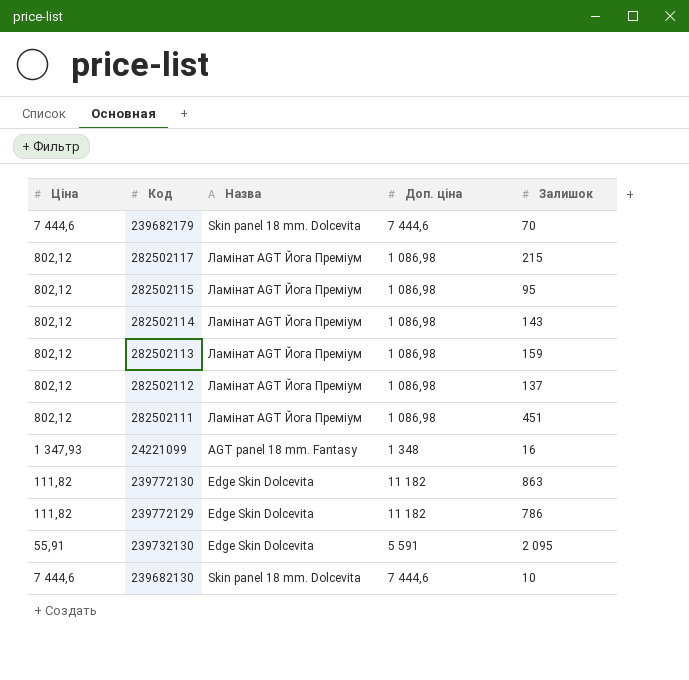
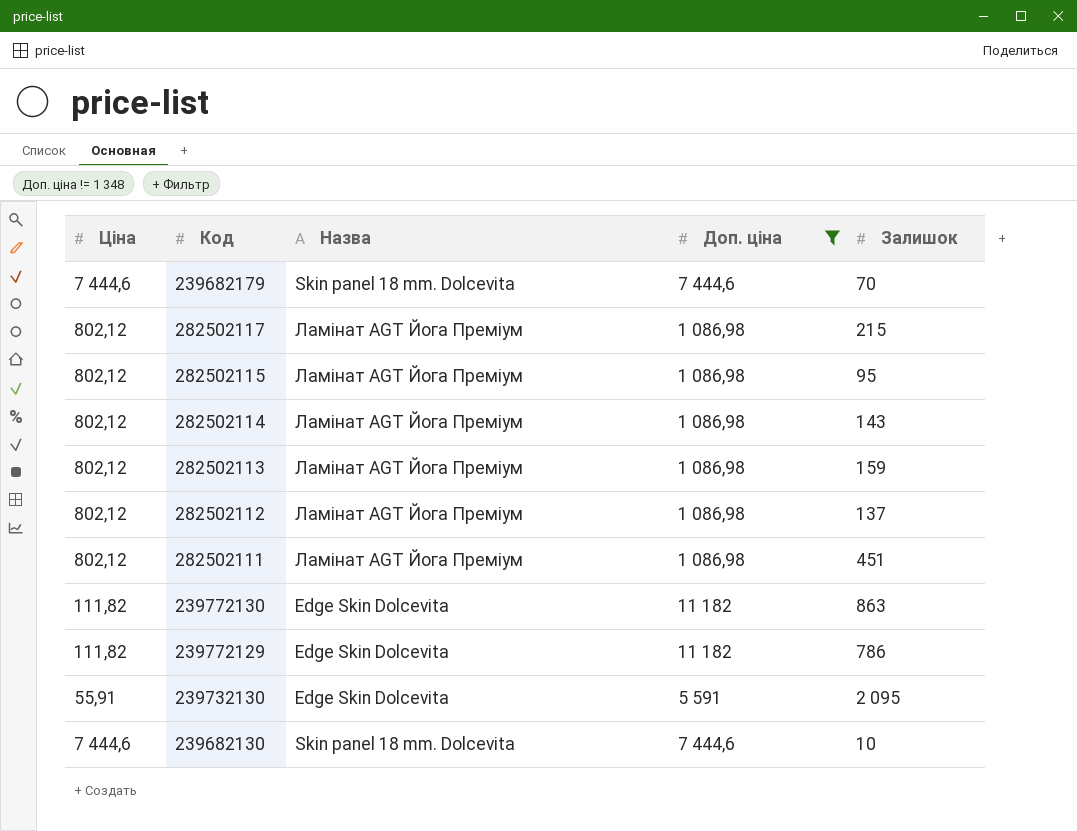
filter: none -> Доп. ціна != 1 348

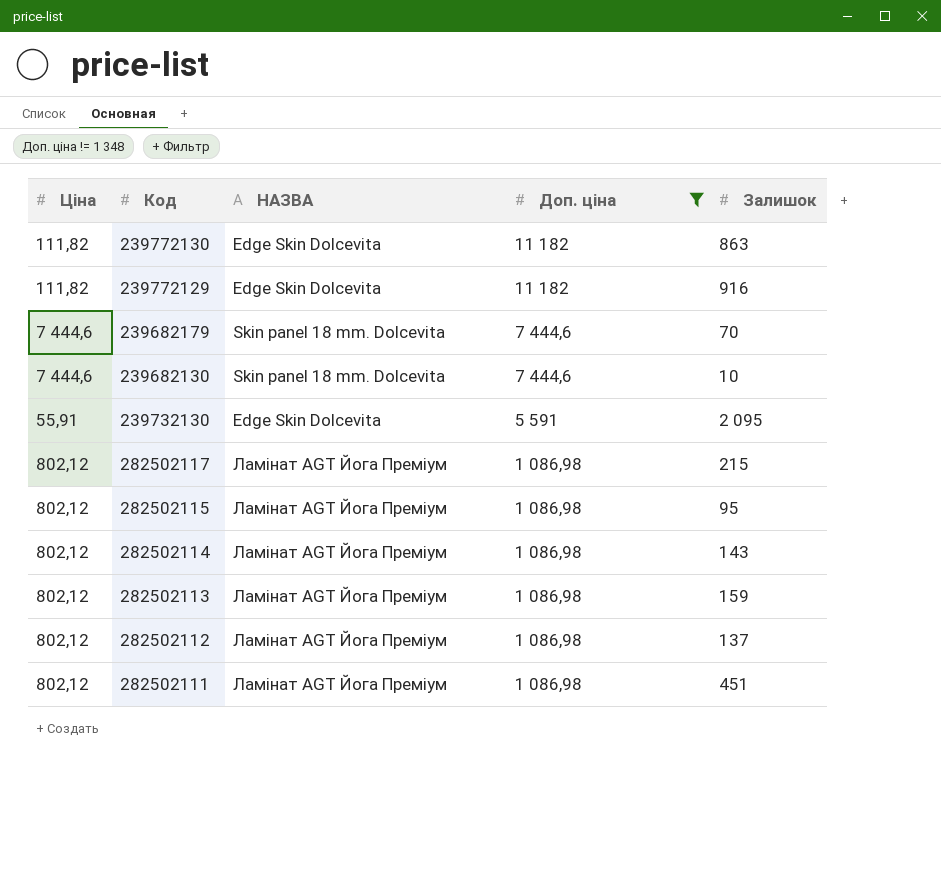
row order: none -> Доп. ціна descending
column name: Назва -> НАЗВА
239772129 | Залишок: 786 -> 916

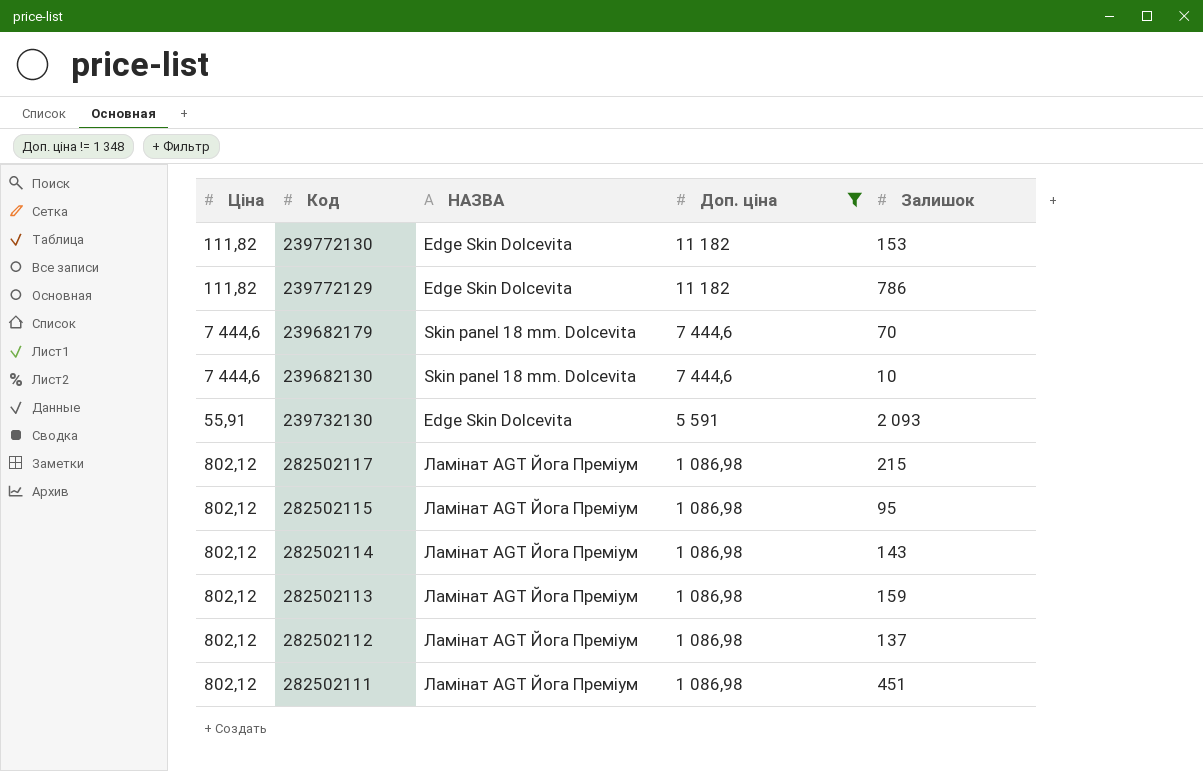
239772130 | Залишок: 863 -> 153
239772129 | Залишок: 916 -> 786
239732130 | Залишок: 2 095 -> 2 093

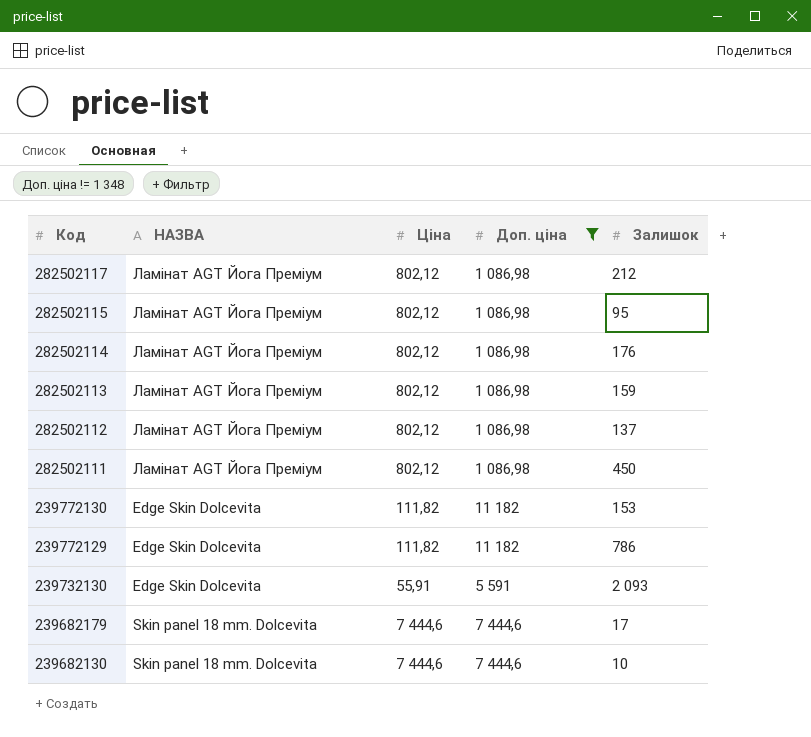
row order: Доп. ціна descending -> Код descending
column Ціна | position: 1 -> 3
282502117 | Залишок: 215 -> 212
282502114 | Залишок: 143 -> 176
282502111 | Залишок: 451 -> 450
239682179 | Залишок: 70 -> 17

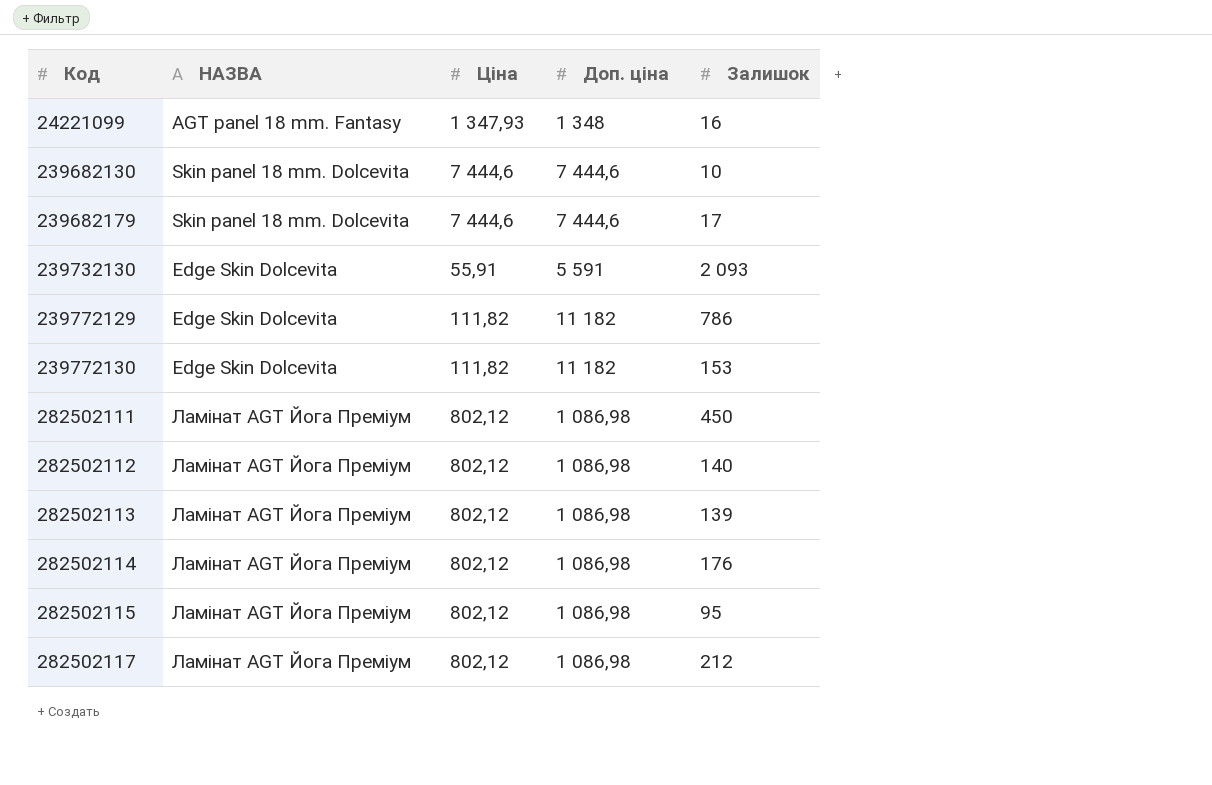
filter: Доп. ціна != 1 348 -> none
row order: Код descending -> Код ascending
282502112 | Залишок: 137 -> 140
282502113 | Залишок: 159 -> 139

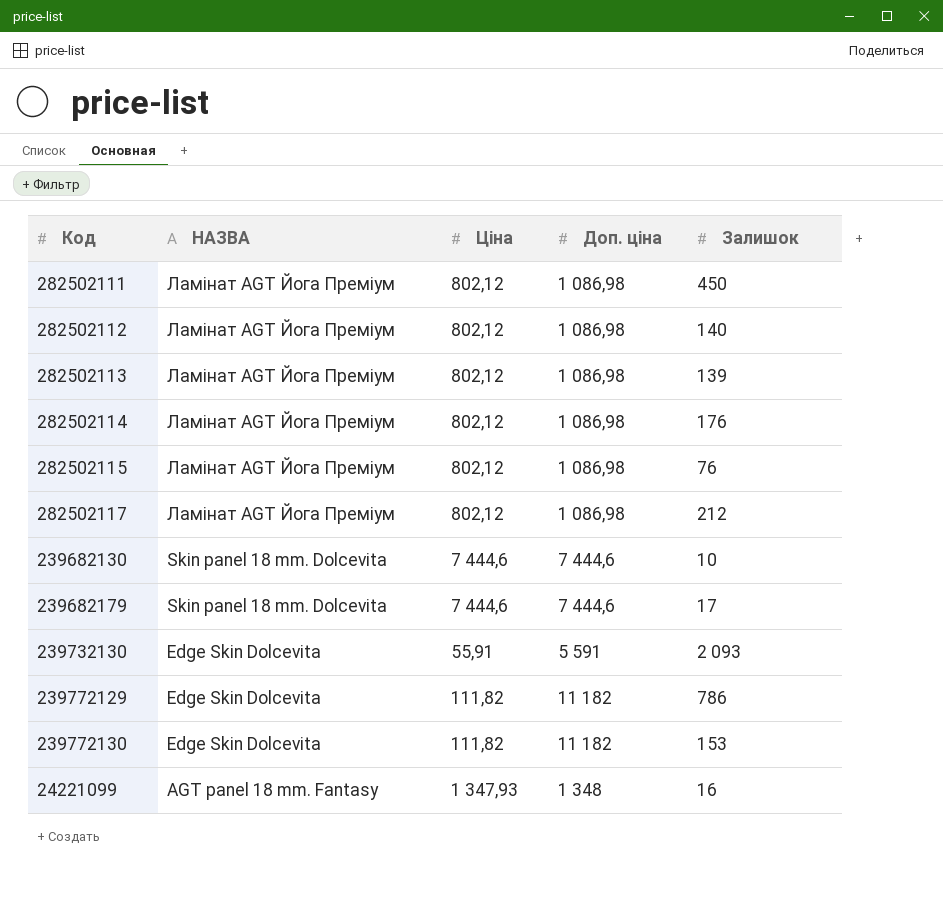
row order: Код ascending -> НАЗВА descending
282502115 | Залишок: 95 -> 76

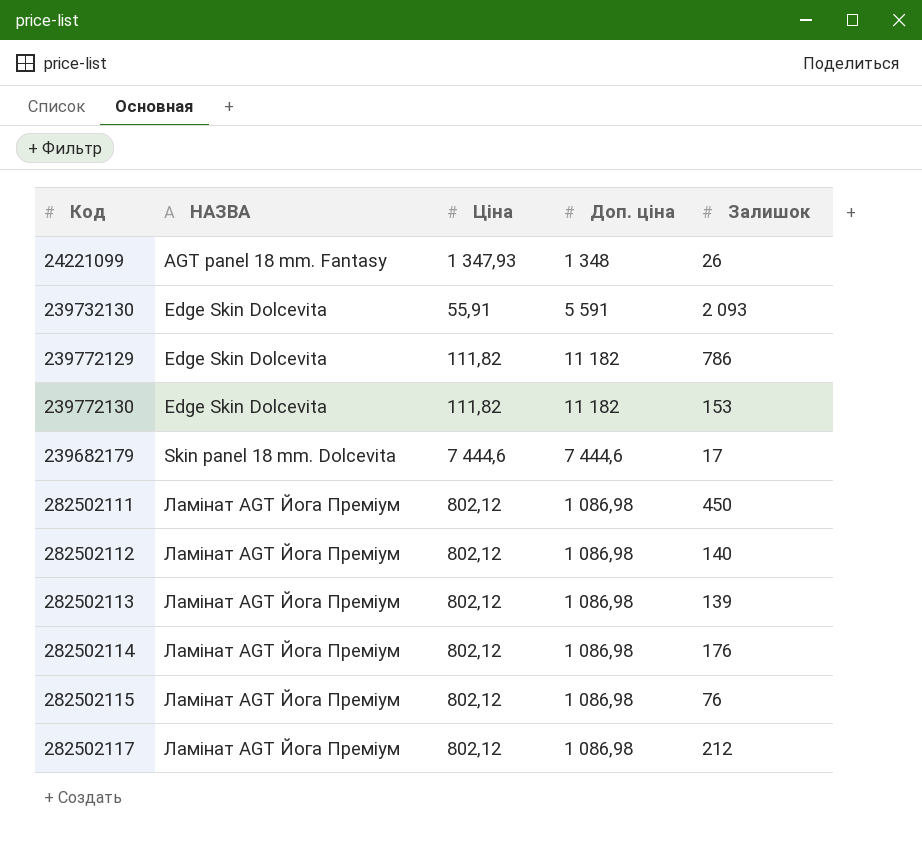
row order: НАЗВА descending -> НАЗВА ascending
row 239682130: Skin panel 18 mm. Dolcevita | 7 444,6 | 7 444,6 | 10 -> none
24221099 | Залишок: 16 -> 26

